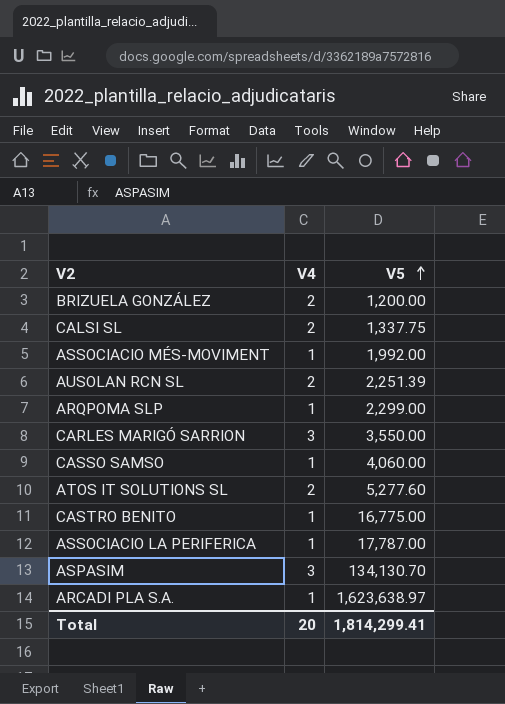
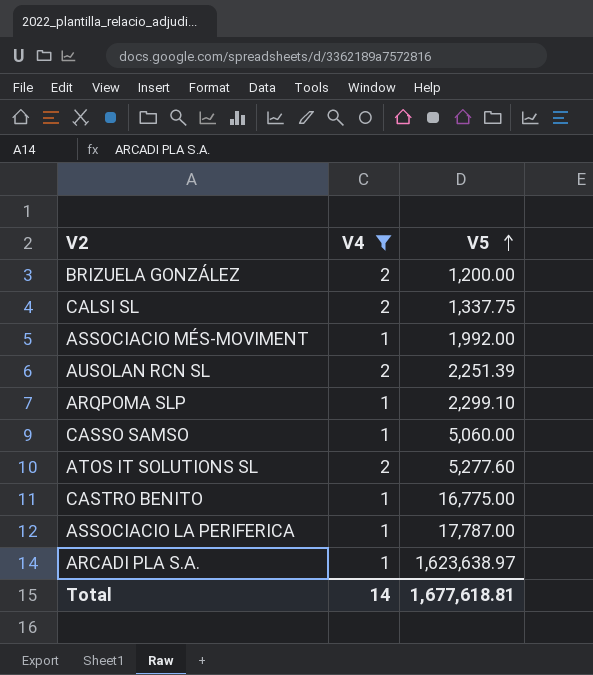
filter: none -> V4 != 3
ARQPOMA SLP | V5: 2,299.00 -> 2,299.10
CASSO SAMSO | V5: 4,060.00 -> 5,060.00
Total | V4: 20 -> 14
Total | V5: 1,814,299.41 -> 1,677,618.81

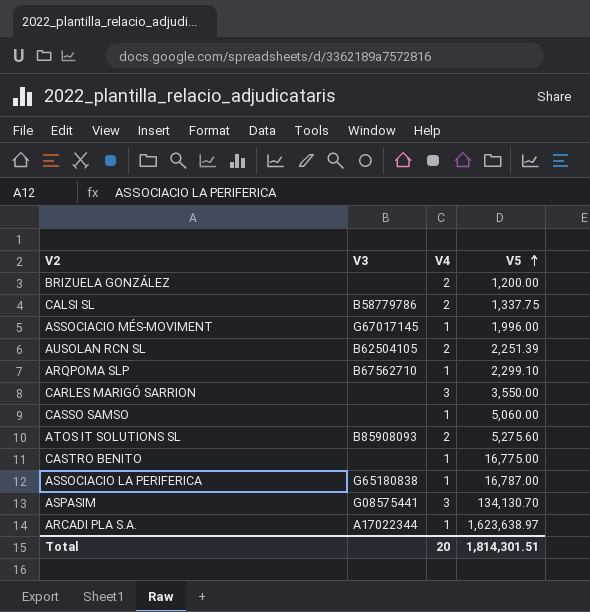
filter: V4 != 3 -> none
column V3 | position: none -> 2
ASSOCIACIO MÉS-MOVIMENT | V5: 1,992.00 -> 1,996.00
ATOS IT SOLUTIONS SL | V5: 5,277.60 -> 5,275.60
ASSOCIACIO LA PERIFERICA | V5: 17,787.00 -> 16,787.00
Total | V4: 14 -> 20
Total | V5: 1,677,618.81 -> 1,814,301.51

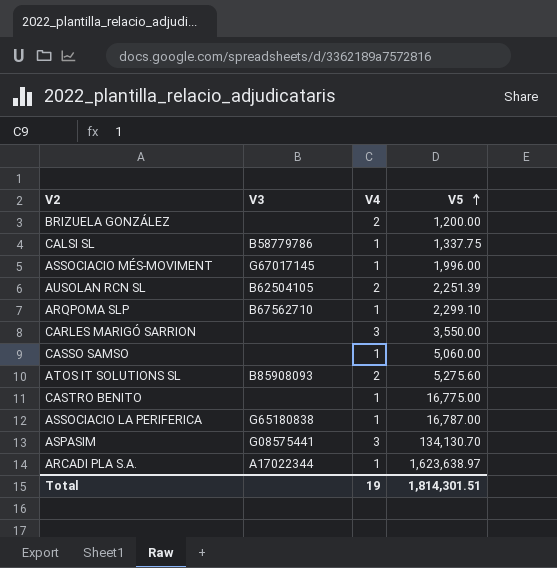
CALSI SL | V4: 2 -> 1
Total | V4: 20 -> 19

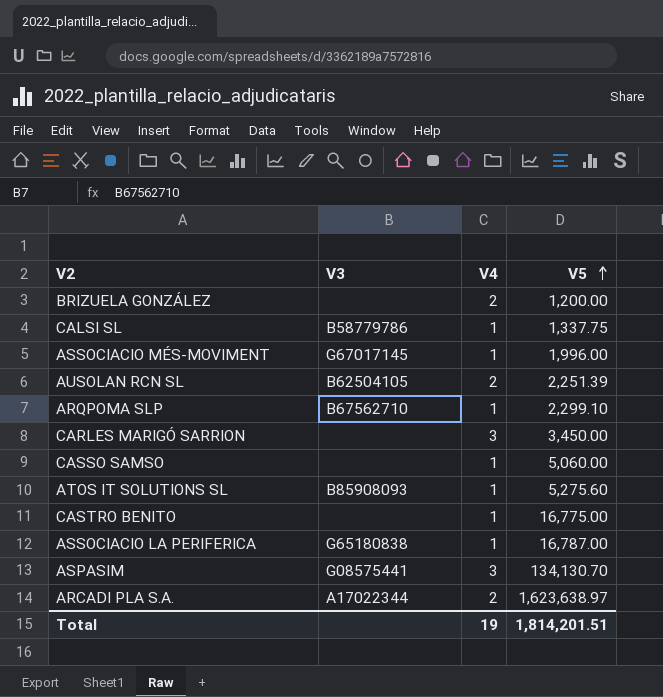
CARLES MARIGÓ SARRION | V5: 3,550.00 -> 3,450.00
ATOS IT SOLUTIONS SL | V4: 2 -> 1
ARCADI PLA S.A. | V4: 1 -> 2
Total | V5: 1,814,301.51 -> 1,814,201.51

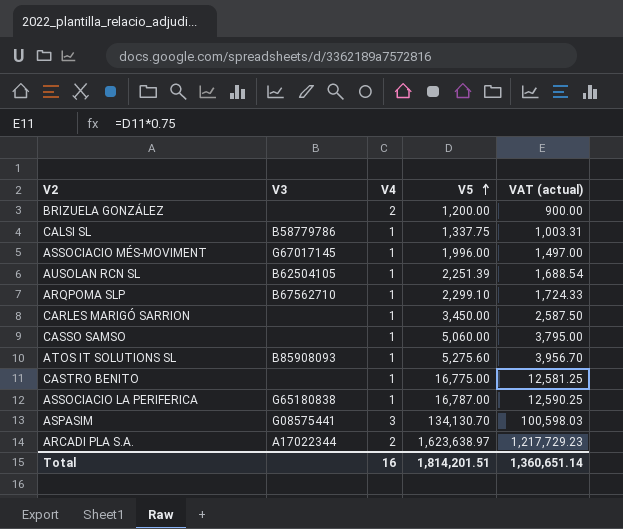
column VAT (actual) | formula: none -> [V5] * 0.75
AUSOLAN RCN SL | V4: 2 -> 1
CARLES MARIGÓ SARRION | V4: 3 -> 1
Total | V4: 19 -> 16

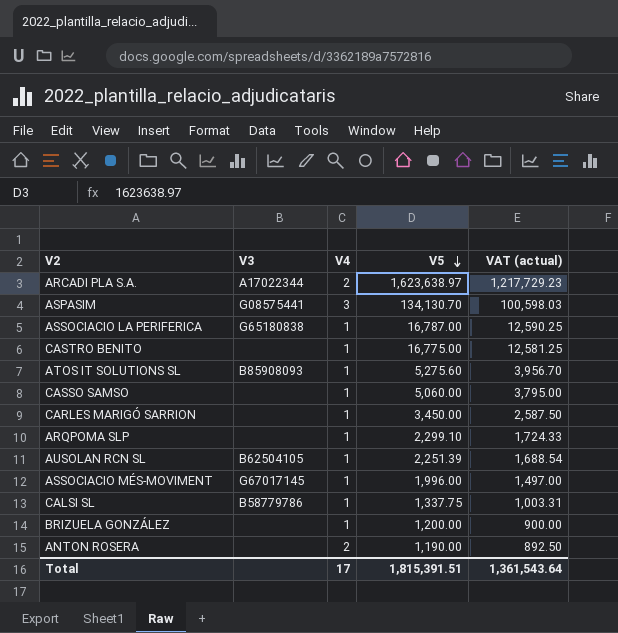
row order: V5 ascending -> V5 descending
ARQPOMA SLP | V3: B67562710 -> none
BRIZUELA GONZÁLEZ | V4: 2 -> 1
row ANTON ROSERA: none -> none | 2 | 1,190.00 | 892.50
Total | V4: 16 -> 17
Total | V5: 1,814,201.51 -> 1,815,391.51
Total | VAT (actual): 1,360,651.14 -> 1,361,543.64

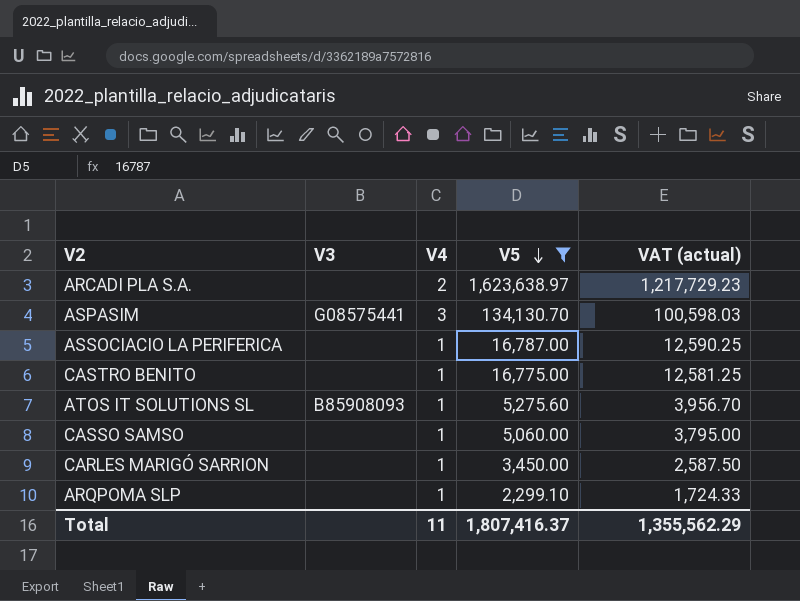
filter: none -> V5 >= 2,299.10
ARCADI PLA S.A. | V3: A17022344 -> none
ASSOCIACIO LA PERIFERICA | V3: G65180838 -> none
Total | V4: 17 -> 11
Total | V5: 1,815,391.51 -> 1,807,416.37
Total | VAT (actual): 1,361,543.64 -> 1,355,562.29

